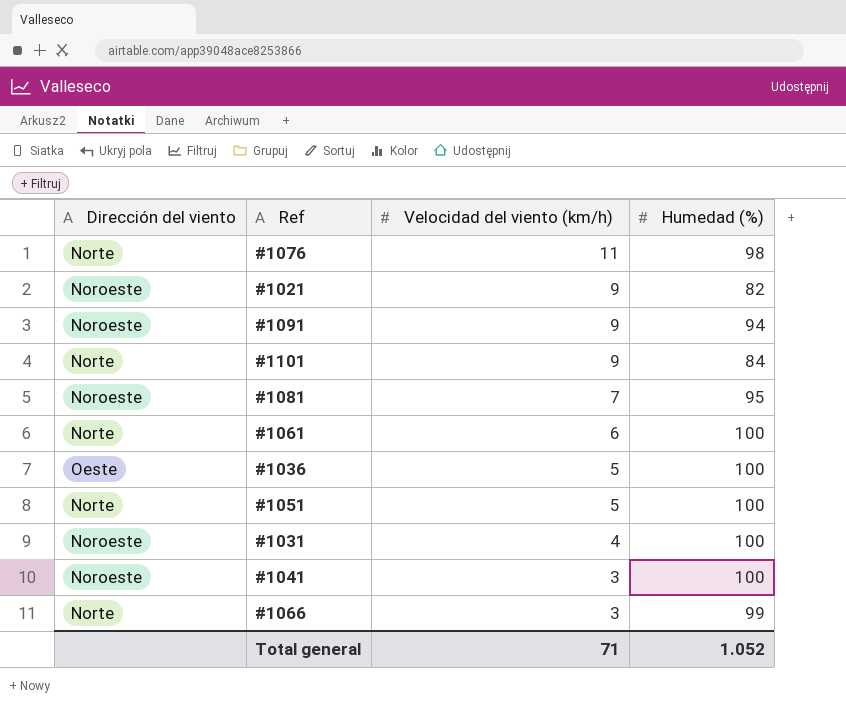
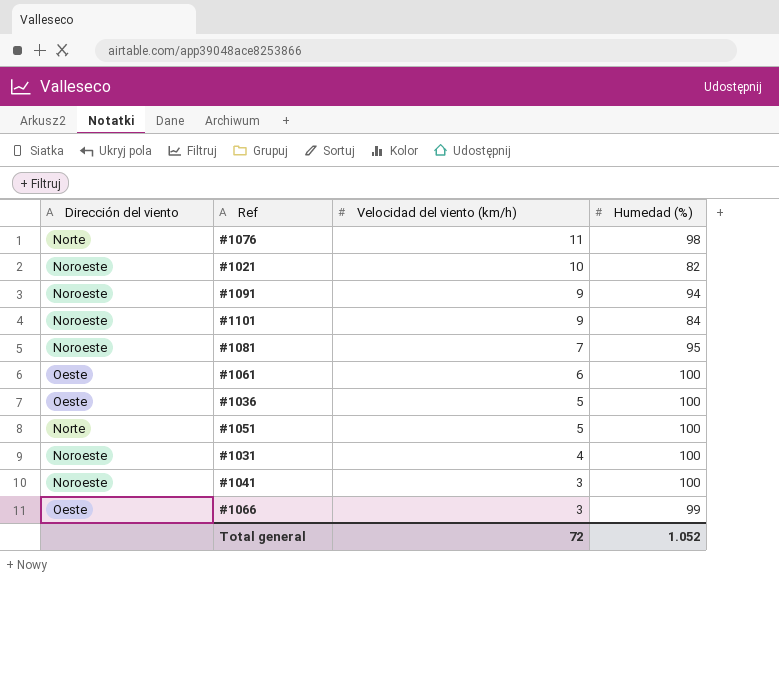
#1021 | Velocidad del viento (km/h): 9 -> 10
#1101 | Dirección del viento: Norte -> Noroeste
#1061 | Dirección del viento: Norte -> Oeste
#1066 | Dirección del viento: Norte -> Oeste
Total general | Velocidad del viento (km/h): 71 -> 72

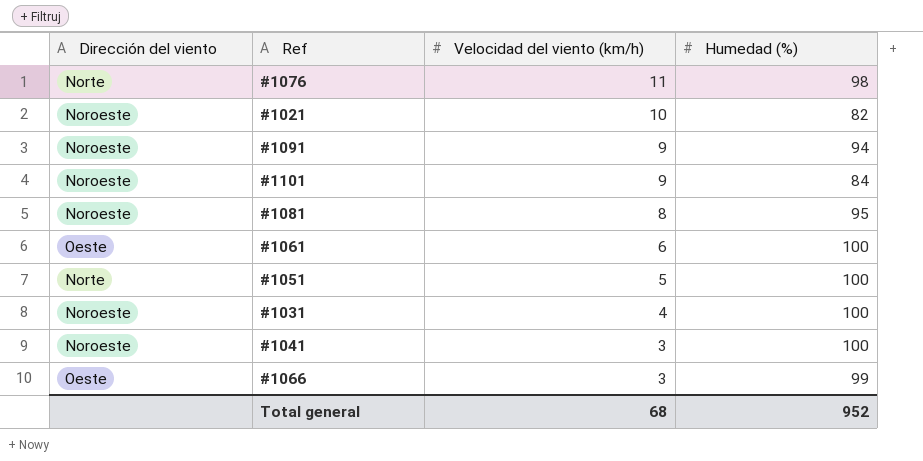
row #1036: Oeste | 5 | 100 -> none
#1081 | Velocidad del viento (km/h): 7 -> 8
Total general | Velocidad del viento (km/h): 72 -> 68
Total general | Humedad (%): 1.052 -> 952

